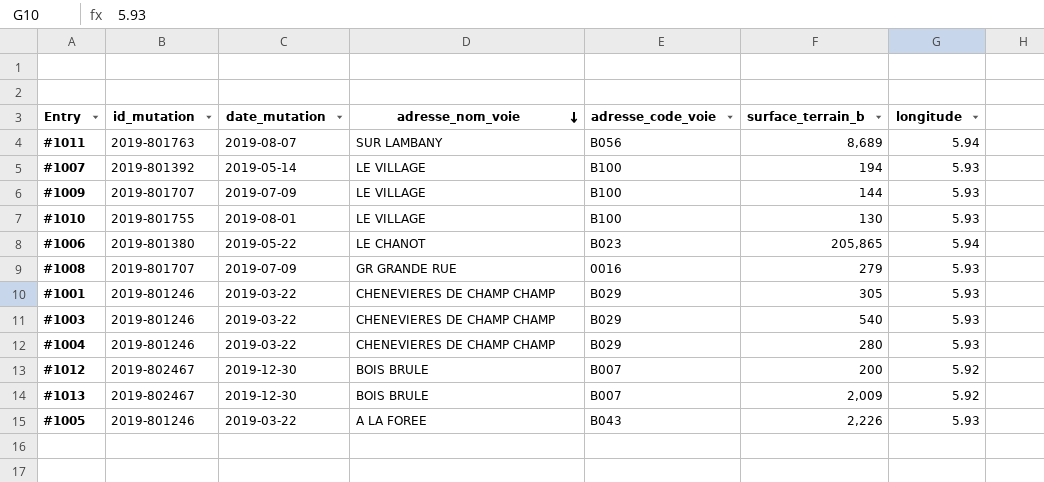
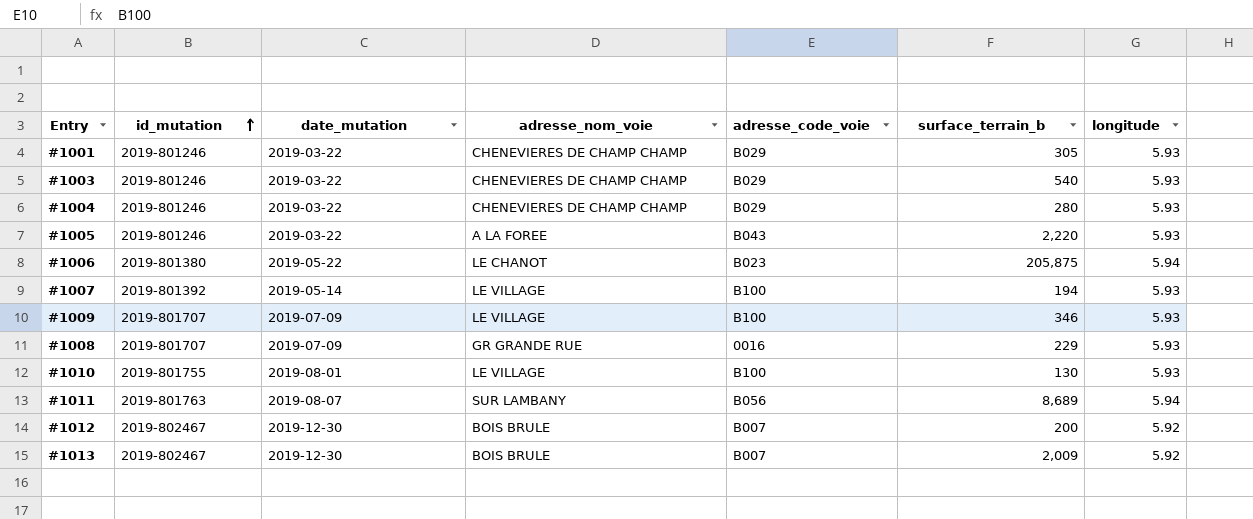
row order: adresse_nom_voie descending -> id_mutation ascending
#1005 | surface_terrain_b: 2,226 -> 2,220
#1006 | surface_terrain_b: 205,865 -> 205,875
#1009 | surface_terrain_b: 144 -> 346
#1008 | surface_terrain_b: 279 -> 229

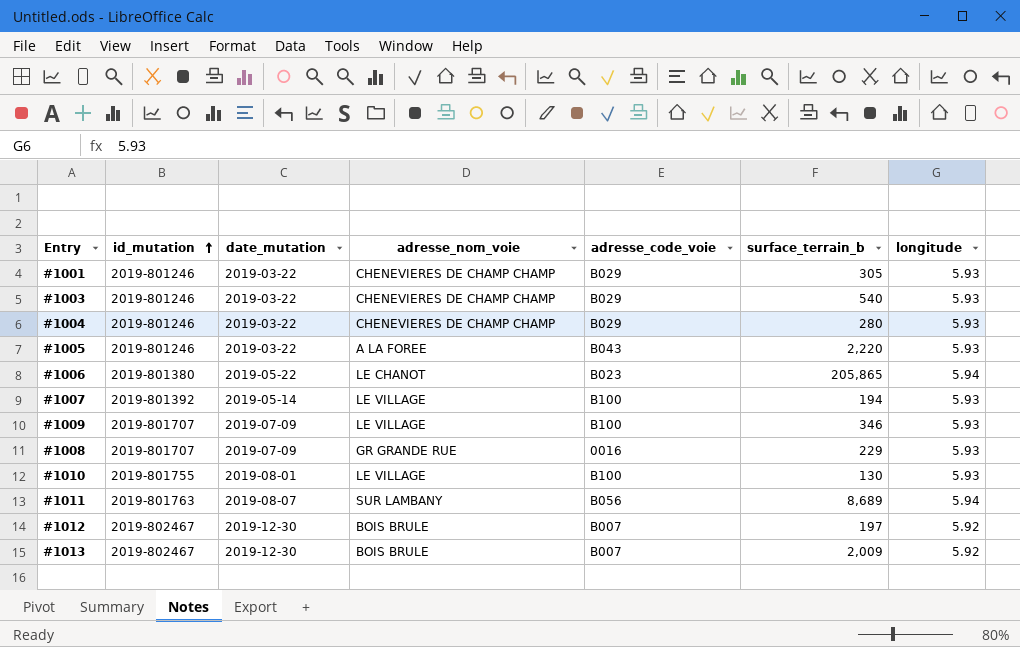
#1006 | surface_terrain_b: 205,875 -> 205,865
#1012 | surface_terrain_b: 200 -> 197

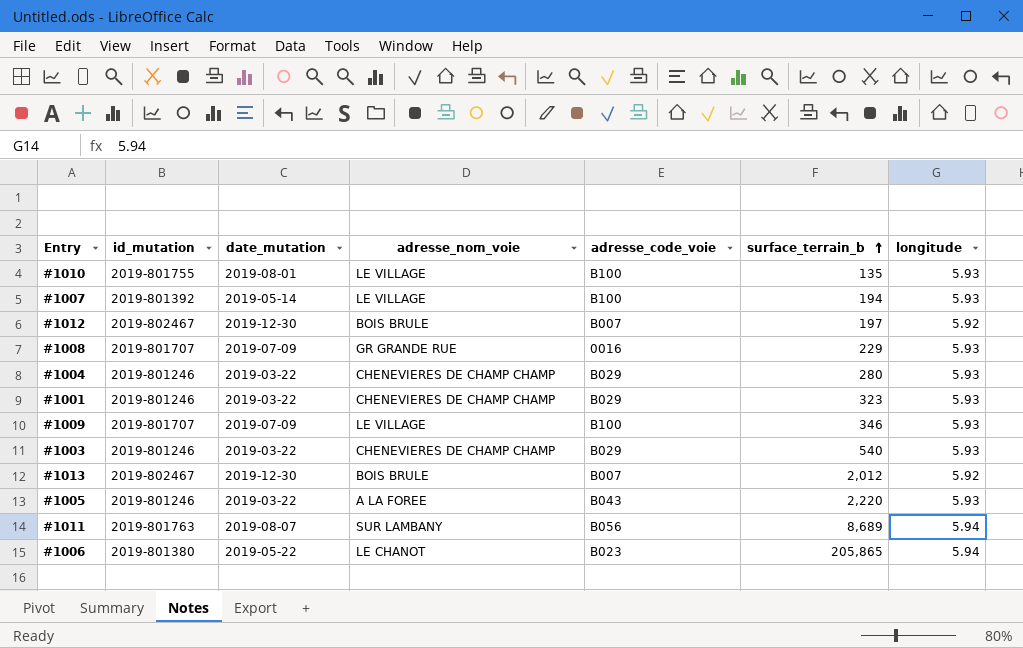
row order: id_mutation ascending -> surface_terrain_b ascending
#1010 | surface_terrain_b: 130 -> 135
#1001 | surface_terrain_b: 305 -> 323
#1013 | surface_terrain_b: 2,009 -> 2,012

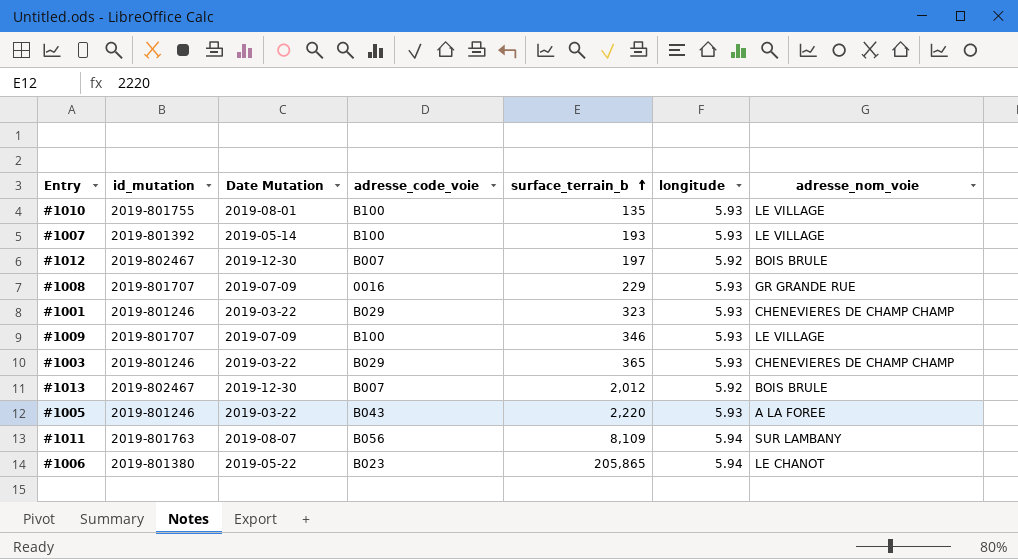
column name: date_mutation -> Date Mutation
column adresse_nom_voie | position: 4 -> 7
row #1004: 2019-801246 | 2019-03-22 | CHENEVIERES DE CHAMP CHAMP | B029 | 280 | 5.93 -> none
#1007 | surface_terrain_b: 194 -> 193
#1003 | surface_terrain_b: 540 -> 365
#1011 | surface_terrain_b: 8,689 -> 8,109

